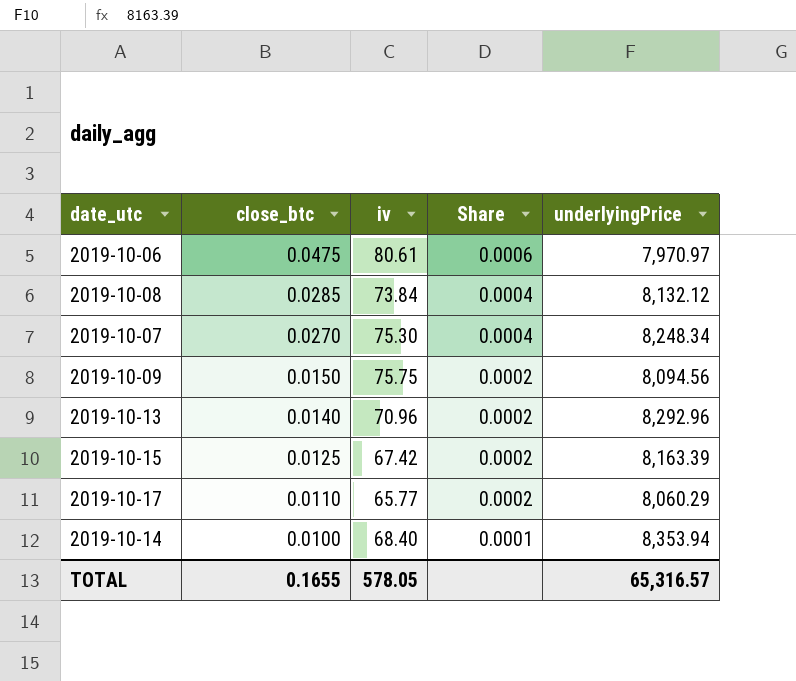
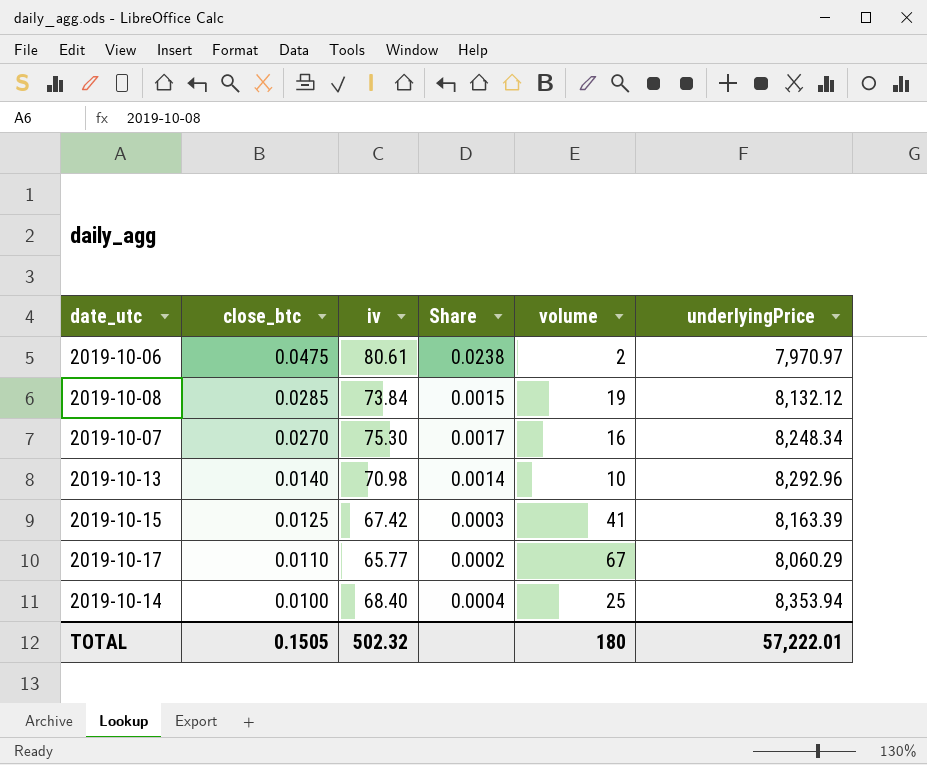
column Share | formula: [close_btc] / [iv] -> [close_btc] / [volume]
column volume | position: none -> 5
row 2019-10-09: 0.0150 | 75.75 | 0.0002 | 8,094.56 -> none
2019-10-13 | iv: 70.96 -> 70.98
TOTAL | close_btc: 0.1655 -> 0.1505
TOTAL | iv: 578.05 -> 502.32
TOTAL | underlyingPrice: 65,316.57 -> 57,222.01

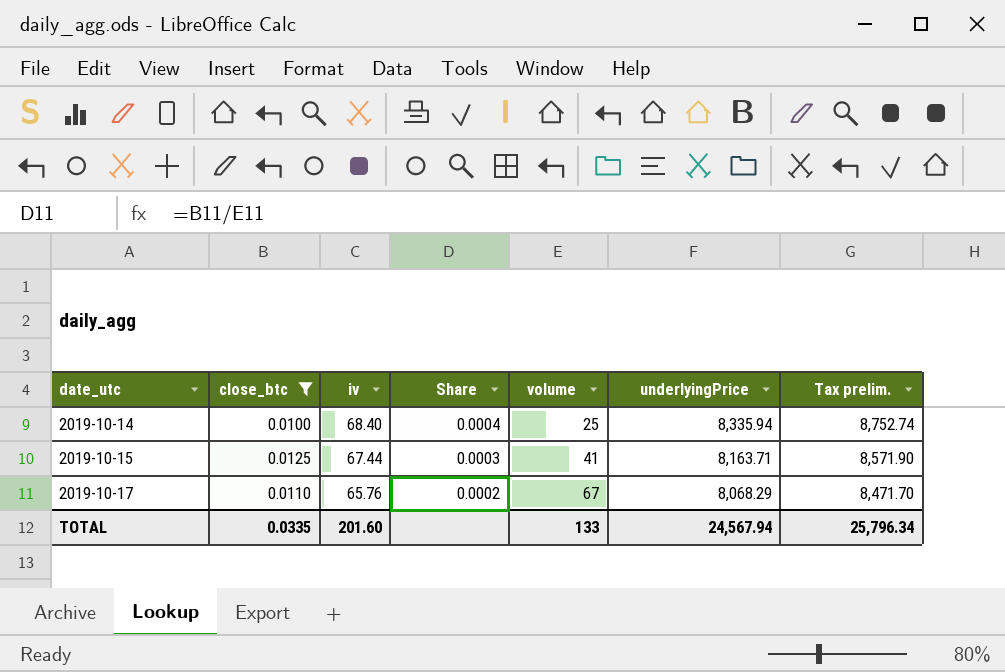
filter: none -> close_btc <= 0.0125
row order: close_btc descending -> date_utc ascending
column Tax prelim. | formula: none -> [underlyingPrice] * 1.05
2019-10-14 | underlyingPrice: 8,353.94 -> 8,335.94
2019-10-15 | iv: 67.42 -> 67.44
2019-10-15 | underlyingPrice: 8,163.39 -> 8,163.71
2019-10-17 | iv: 65.77 -> 65.76
2019-10-17 | underlyingPrice: 8,060.29 -> 8,068.29
TOTAL | close_btc: 0.1505 -> 0.0335
TOTAL | iv: 502.32 -> 201.60
TOTAL | volume: 180 -> 133
TOTAL | underlyingPrice: 57,222.01 -> 24,567.94

